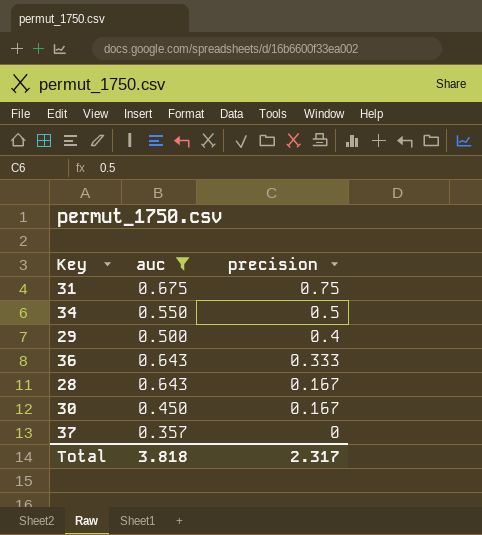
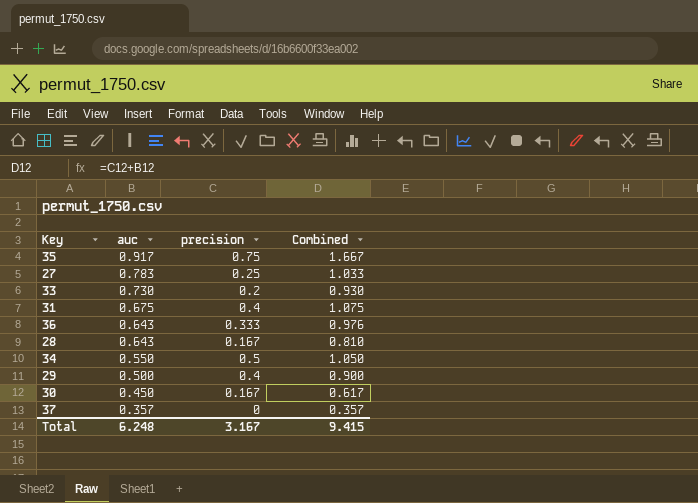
filter: auc <= 0.675 -> none
row order: precision descending -> auc descending
column Combined | formula: none -> [auc] + [precision]
31 | precision: 0.75 -> 0.4
Total | auc: 3.818 -> 6.248
Total | precision: 2.317 -> 3.167

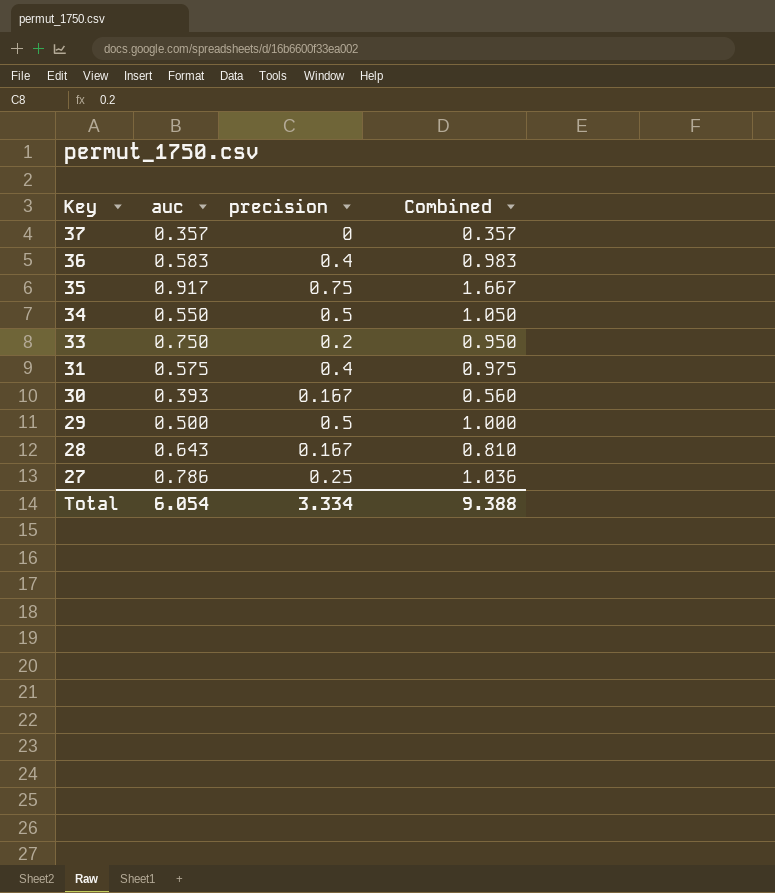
row order: auc descending -> Key descending
36 | auc: 0.643 -> 0.583
36 | precision: 0.333 -> 0.4
36 | Combined: 0.976 -> 0.983
33 | auc: 0.730 -> 0.750
33 | Combined: 0.930 -> 0.950
31 | auc: 0.675 -> 0.575
31 | Combined: 1.075 -> 0.975
30 | auc: 0.450 -> 0.393
30 | Combined: 0.617 -> 0.560
29 | precision: 0.4 -> 0.5
29 | Combined: 0.900 -> 1.000
27 | auc: 0.783 -> 0.786
27 | Combined: 1.033 -> 1.036
Total | auc: 6.248 -> 6.054
Total | precision: 3.167 -> 3.334
Total | Combined: 9.415 -> 9.388

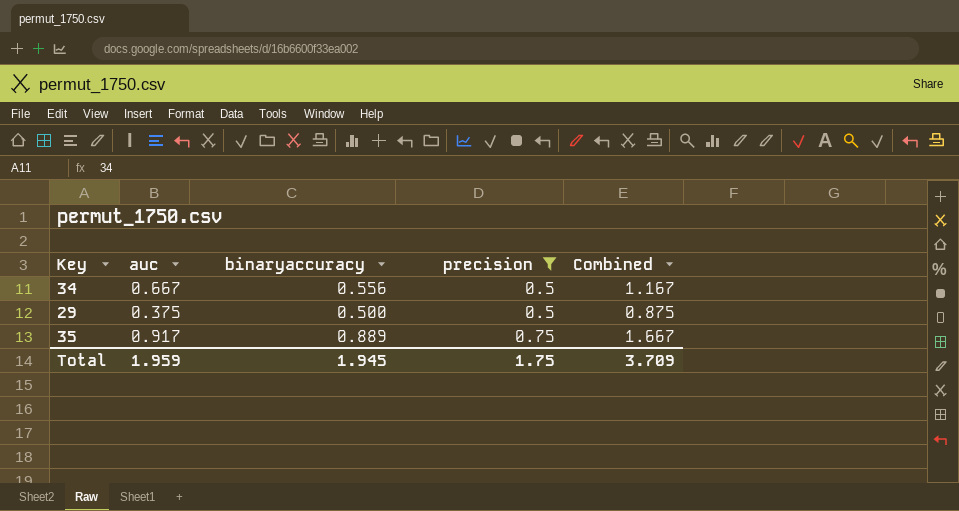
filter: none -> precision >= 0.5
row order: Key descending -> precision ascending
column binaryaccuracy | position: none -> 3
34 | auc: 0.550 -> 0.667
34 | Combined: 1.050 -> 1.167
29 | auc: 0.500 -> 0.375
29 | Combined: 1.000 -> 0.875
Total | auc: 6.054 -> 1.959
Total | precision: 3.334 -> 1.75
Total | Combined: 9.388 -> 3.709

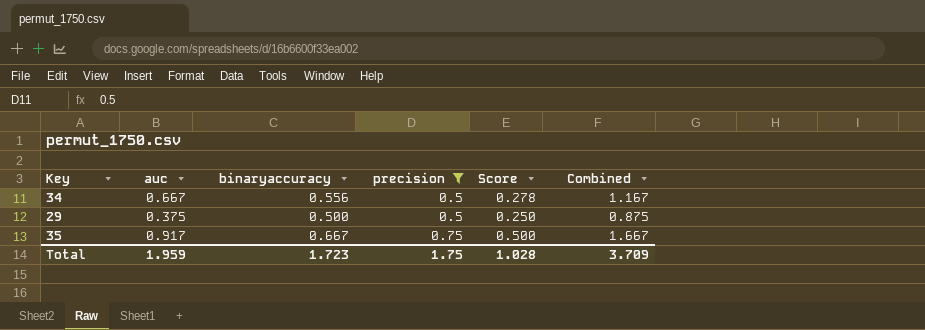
column Score | formula: none -> [binaryaccuracy] * [precision]
35 | binaryaccuracy: 0.889 -> 0.667
Total | binaryaccuracy: 1.945 -> 1.723

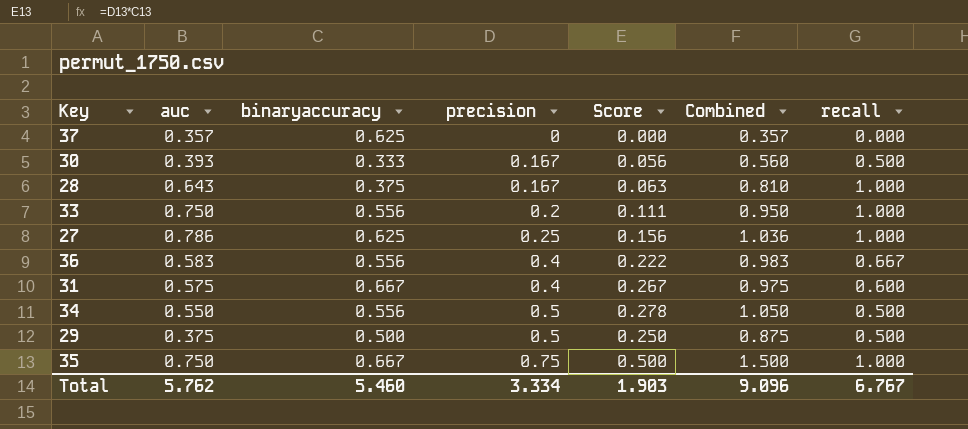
filter: precision >= 0.5 -> none
column recall | position: none -> 7
34 | auc: 0.667 -> 0.550
34 | Combined: 1.167 -> 1.050
35 | auc: 0.917 -> 0.750
35 | Combined: 1.667 -> 1.500
Total | auc: 1.959 -> 5.762
Total | binaryaccuracy: 1.723 -> 5.460
Total | precision: 1.75 -> 3.334
Total | Score: 1.028 -> 1.903
Total | Combined: 3.709 -> 9.096

